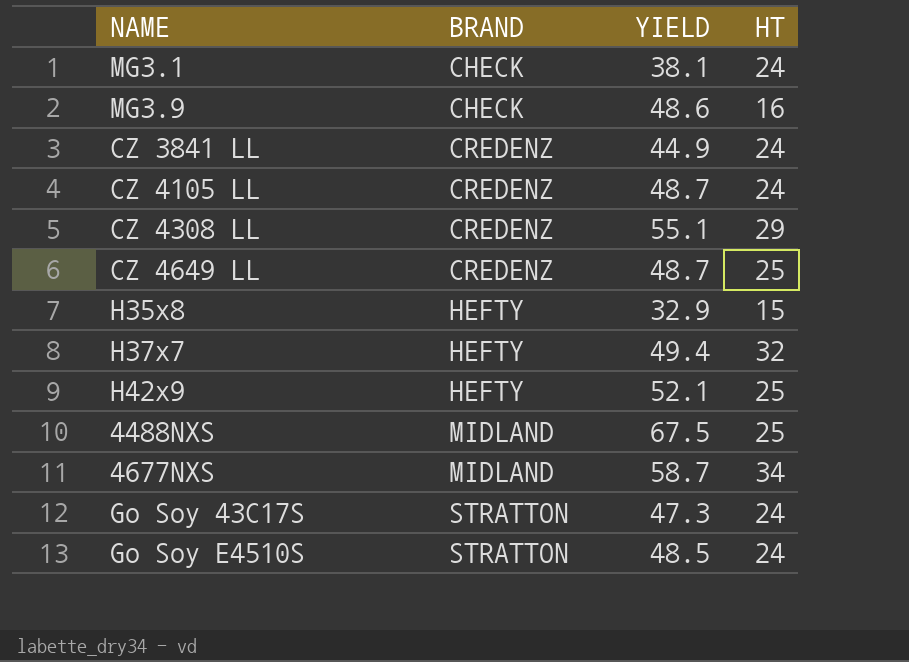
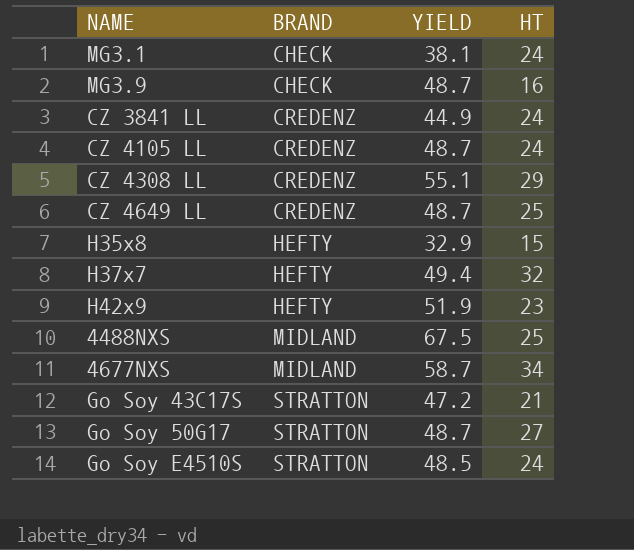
MG3.9 | YIELD: 48.6 -> 48.7
H42x9 | YIELD: 52.1 -> 51.9
H42x9 | HT: 25 -> 23
Go Soy 43C17S | YIELD: 47.3 -> 47.2
Go Soy 43C17S | HT: 24 -> 21
row Go Soy 50G17: none -> STRATTON | 48.7 | 27

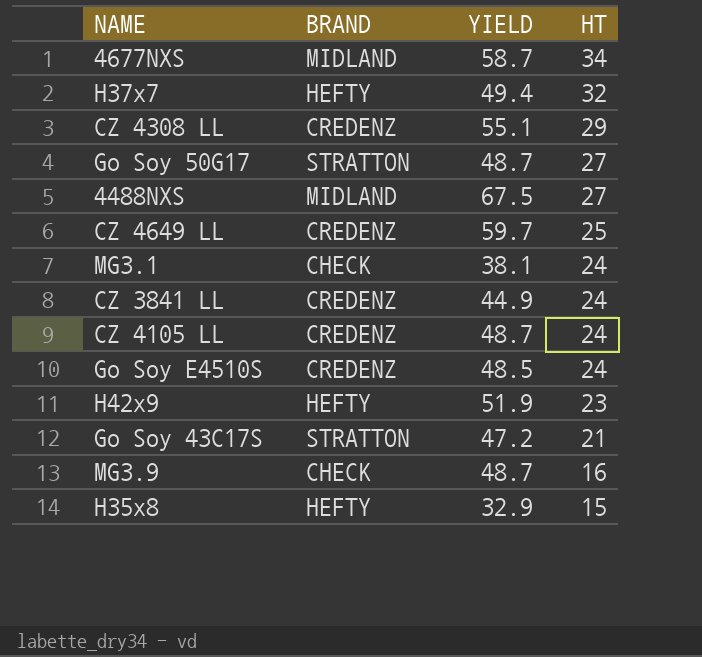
row order: BRAND ascending -> HT descending
4488NXS | HT: 25 -> 27
CZ 4649 LL | YIELD: 48.7 -> 59.7
Go Soy E4510S | BRAND: STRATTON -> CREDENZ

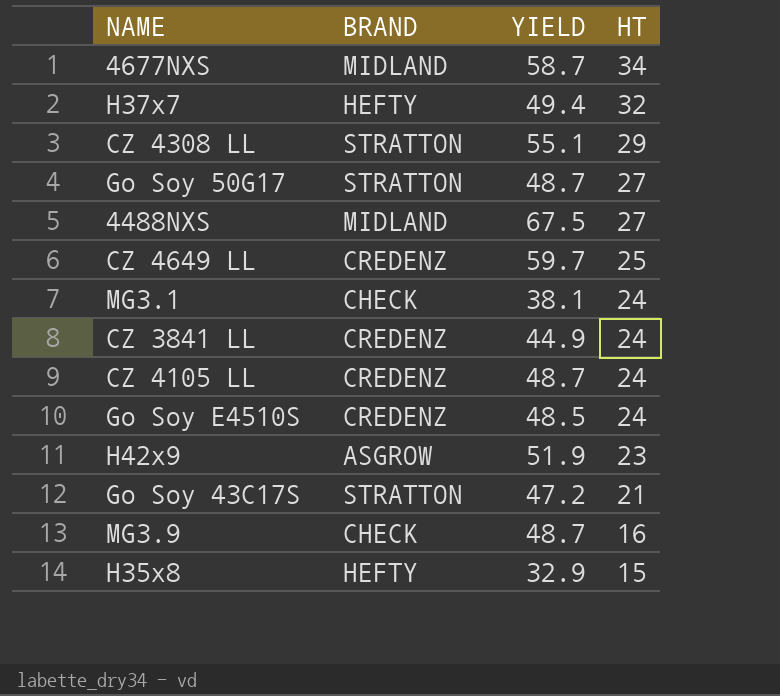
CZ 4308 LL | BRAND: CREDENZ -> STRATTON
H42x9 | BRAND: HEFTY -> ASGROW

